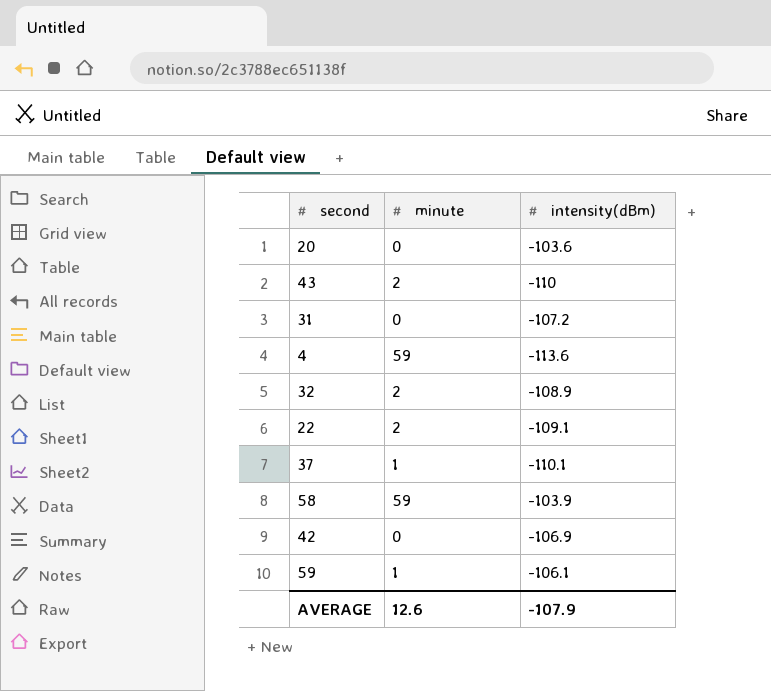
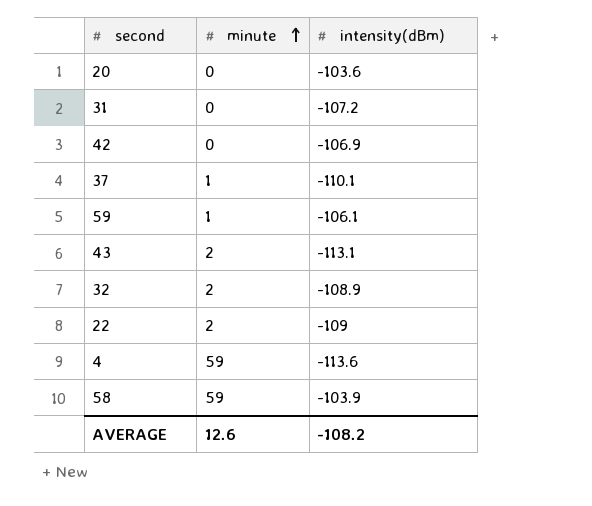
row order: none -> minute ascending
43 | intensity(dBm): -110 -> -113.1
22 | intensity(dBm): -109.1 -> -109
AVERAGE | intensity(dBm): -107.9 -> -108.2

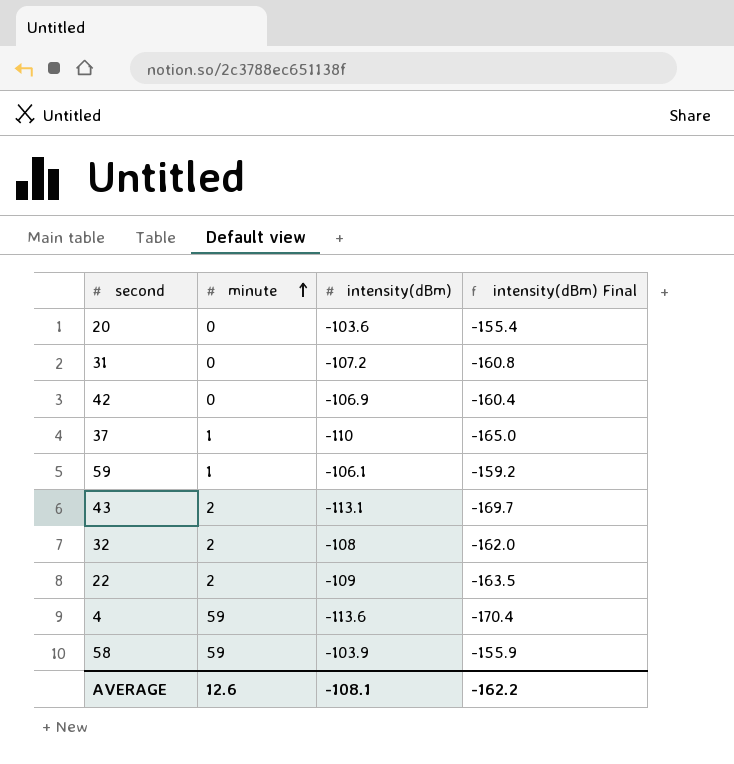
column intensity(dBm) Final | formula: none -> [intensity(dBm)] * 1.5
37 | intensity(dBm): -110.1 -> -110
32 | intensity(dBm): -108.9 -> -108
AVERAGE | intensity(dBm): -108.2 -> -108.1

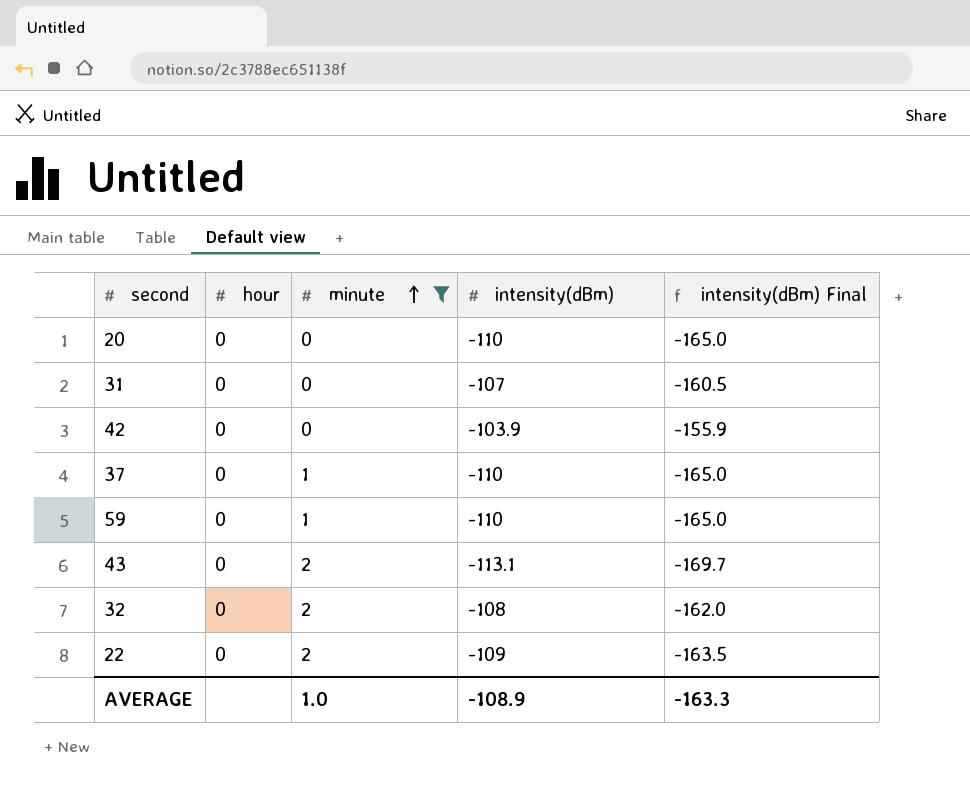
filter: none -> minute != 59
column hour | position: none -> 2
20 | intensity(dBm): -103.6 -> -110
20 | intensity(dBm) Final: -155.4 -> -165.0
31 | intensity(dBm): -107.2 -> -107
31 | intensity(dBm) Final: -160.8 -> -160.5
42 | intensity(dBm): -106.9 -> -103.9
42 | intensity(dBm) Final: -160.4 -> -155.9
59 | intensity(dBm): -106.1 -> -110
59 | intensity(dBm) Final: -159.2 -> -165.0
AVERAGE | minute: 12.6 -> 1.0
AVERAGE | intensity(dBm): -108.1 -> -108.9
AVERAGE | intensity(dBm) Final: -162.2 -> -163.3

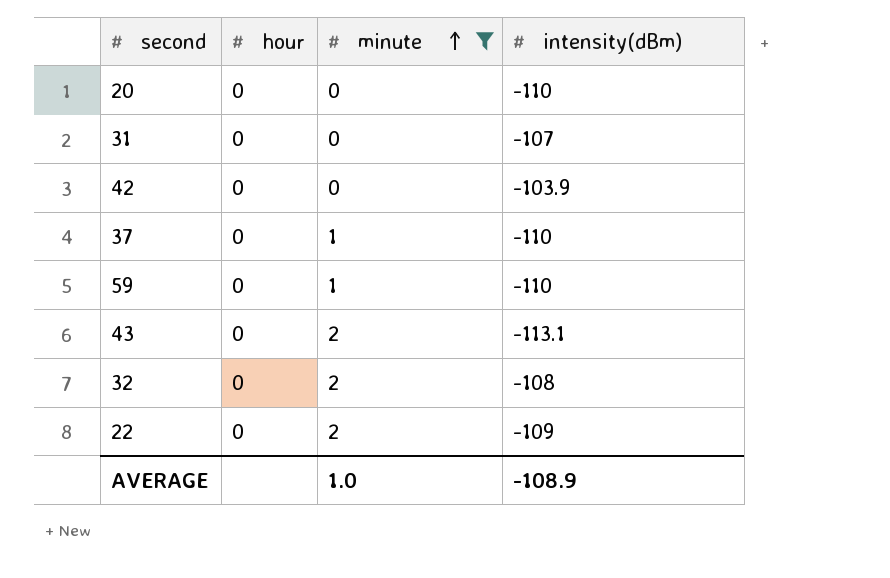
column intensity(dBm) Final | formula: [intensity(dBm)] * 1.5 -> none

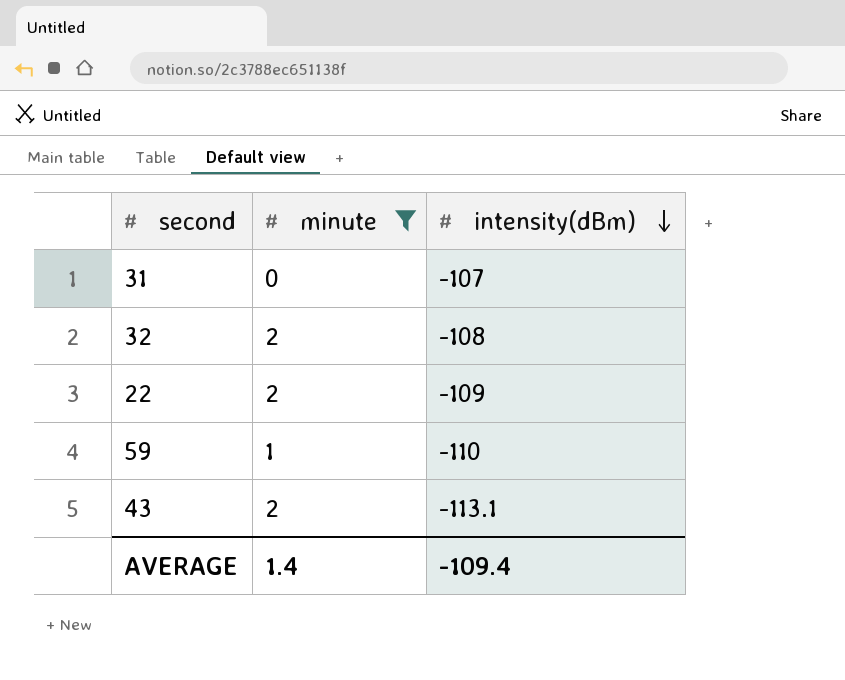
row order: minute ascending -> intensity(dBm) descending
column hour | position: 2 -> none
row 20: 0 | 0 | -110 -> none
row 42: 0 | 0 | -103.9 -> none
row 37: 0 | 1 | -110 -> none
AVERAGE | minute: 1.0 -> 1.4
AVERAGE | intensity(dBm): -108.9 -> -109.4

